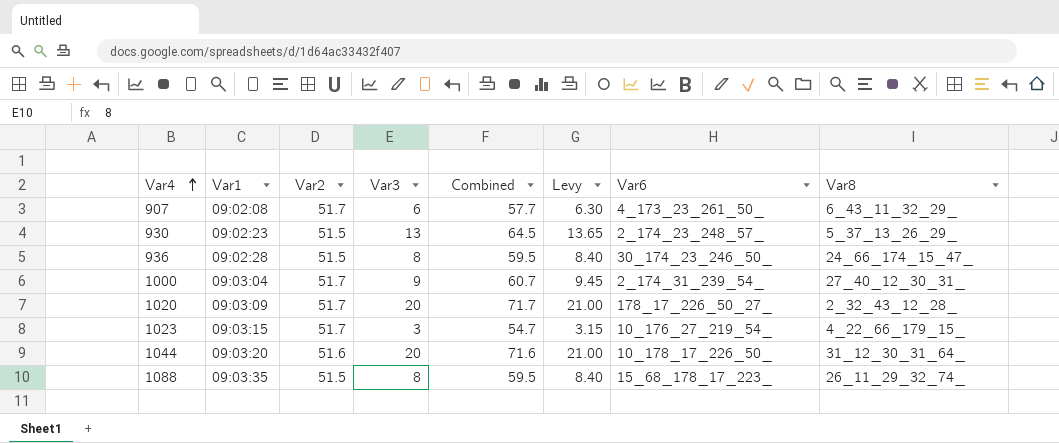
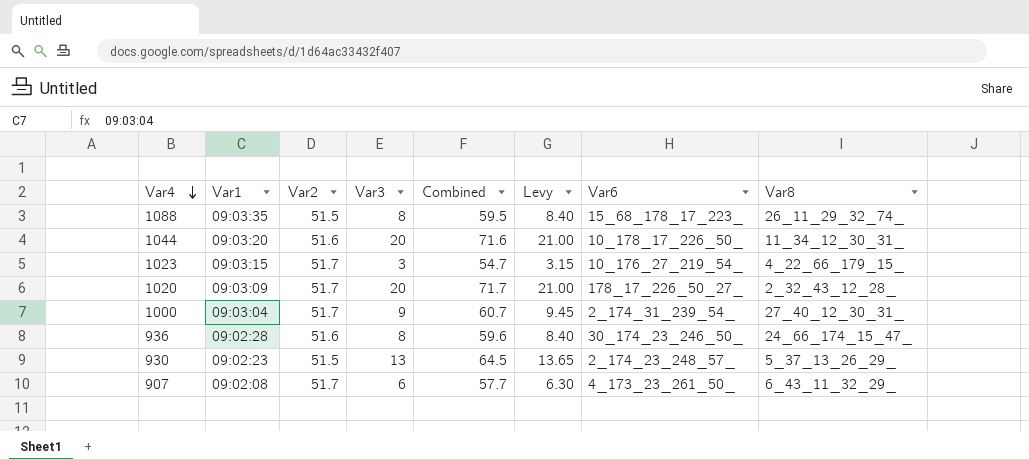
row order: Var4 ascending -> Var4 descending
1044 | Var8: 31_12_30_31_64_ -> 11_34_12_30_31_
936 | Var2: 51.5 -> 51.6
936 | Combined: 59.5 -> 59.6

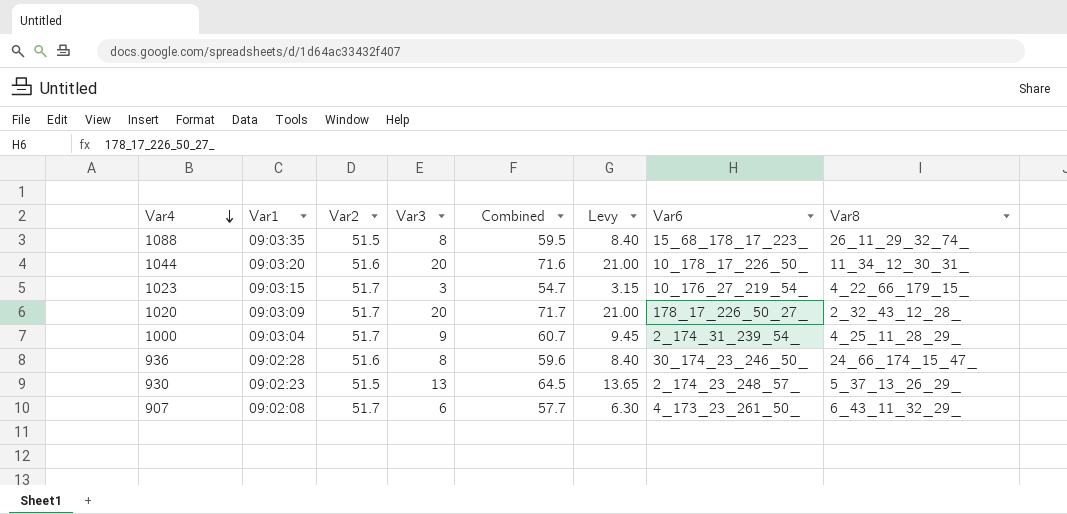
1000 | Var8: 27_40_12_30_31_ -> 4_25_11_28_29_

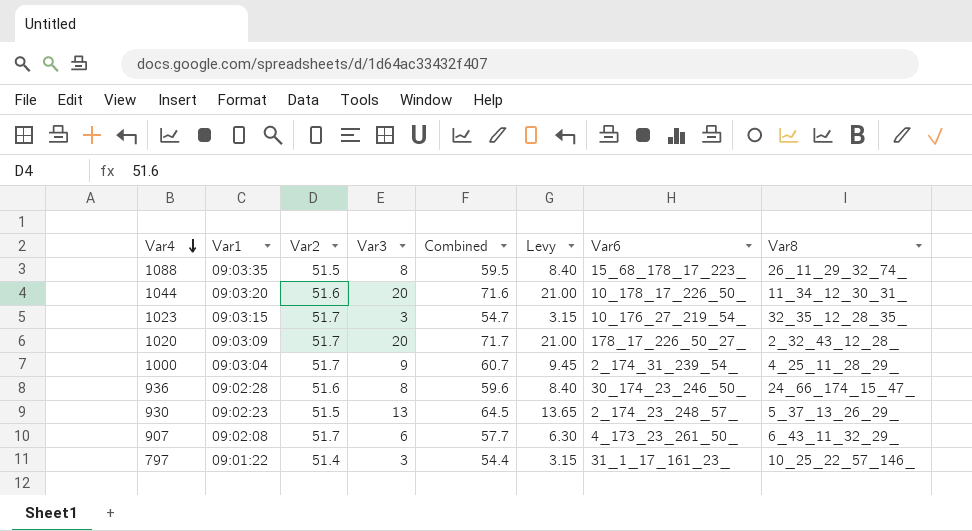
1023 | Var8: 4_22_66_179_15_ -> 32_35_12_28_35_
row 797: none -> 09:01:22 | 51.4 | 3 | 54.4 | 3.15 | 31_1_17_161_23_ | 10_25_22_57_146_

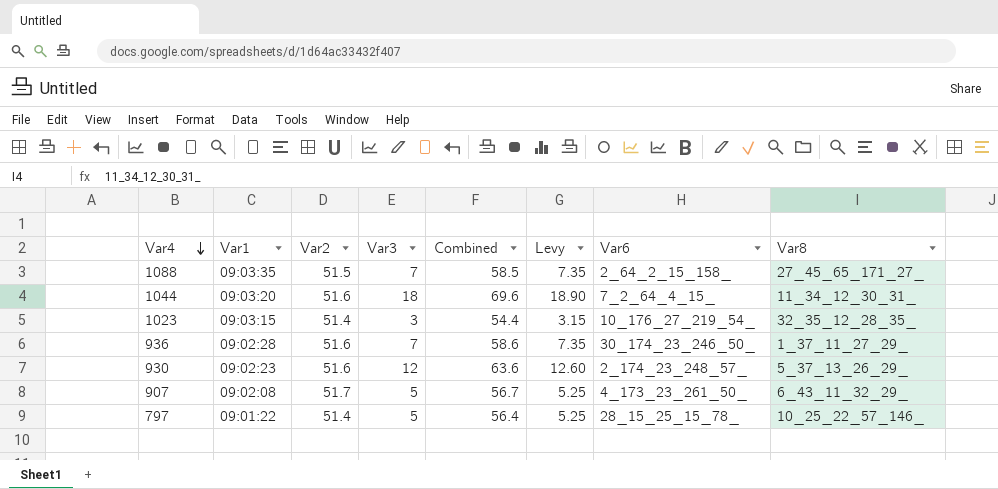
row 1020: 09:03:09 | 51.7 | 20 | 71.7 | 21.00 | 178_17_226_50_27_ | 2_32_43_12_28_ -> none
row 1000: 09:03:04 | 51.7 | 9 | 60.7 | 9.45 | 2_174_31_239_54_ | 4_25_11_28_29_ -> none
1088 | Var3: 8 -> 7
1088 | Combined: 59.5 -> 58.5
1088 | Levy: 8.40 -> 7.35
1088 | Var6: 15_68_178_17_223_ -> 2_64_2_15_158_
1088 | Var8: 26_11_29_32_74_ -> 27_45_65_171_27_
1044 | Var3: 20 -> 18
1044 | Combined: 71.6 -> 69.6
1044 | Levy: 21.00 -> 18.90
1044 | Var6: 10_178_17_226_50_ -> 7_2_64_4_15_
1023 | Var2: 51.7 -> 51.4
1023 | Combined: 54.7 -> 54.4
936 | Var3: 8 -> 7
936 | Combined: 59.6 -> 58.6
936 | Levy: 8.40 -> 7.35
936 | Var8: 24_66_174_15_47_ -> 1_37_11_27_29_
930 | Var2: 51.5 -> 51.6
930 | Var3: 13 -> 12
930 | Combined: 64.5 -> 63.6
930 | Levy: 13.65 -> 12.60
907 | Var3: 6 -> 5
907 | Combined: 57.7 -> 56.7
907 | Levy: 6.30 -> 5.25
797 | Var3: 3 -> 5
797 | Combined: 54.4 -> 56.4
797 | Levy: 3.15 -> 5.25
797 | Var6: 31_1_17_161_23_ -> 28_15_25_15_78_

